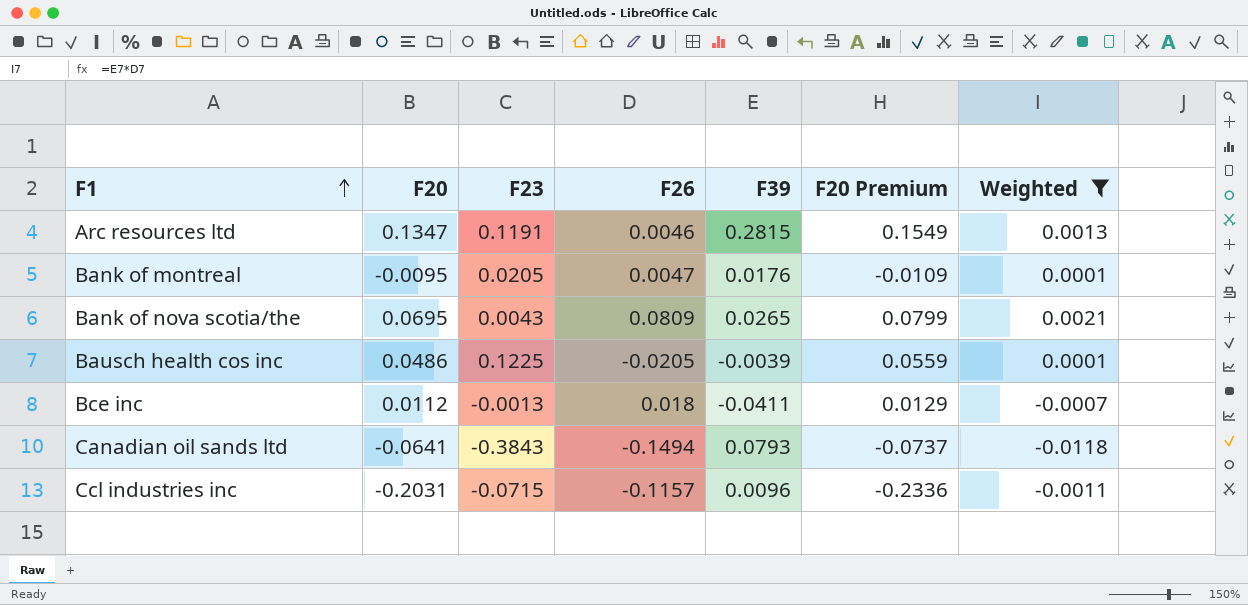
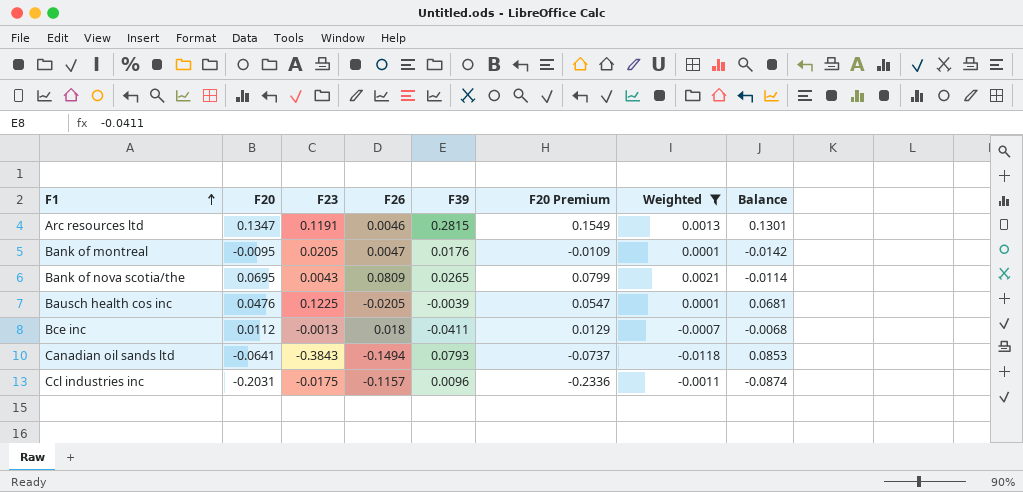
column Balance | formula: none -> [F20] - [F26]
Bausch health cos inc | F20: 0.0486 -> 0.0476
Bausch health cos inc | F20 Premium: 0.0559 -> 0.0547
Ccl industries inc | F23: -0.0715 -> -0.0175

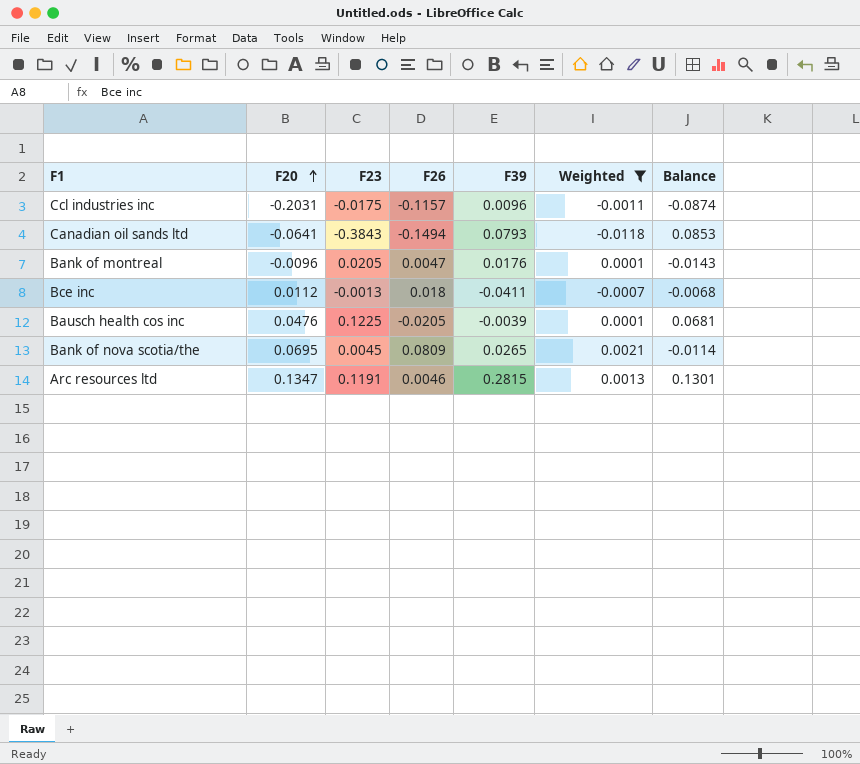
row order: F1 ascending -> F20 ascending
column F20 Premium | formula: [F20] * 1.15 -> none
Bank of montreal | F20: -0.0095 -> -0.0096
Bank of montreal | Balance: -0.0142 -> -0.0143
Bank of nova scotia/the | F23: 0.0043 -> 0.0045

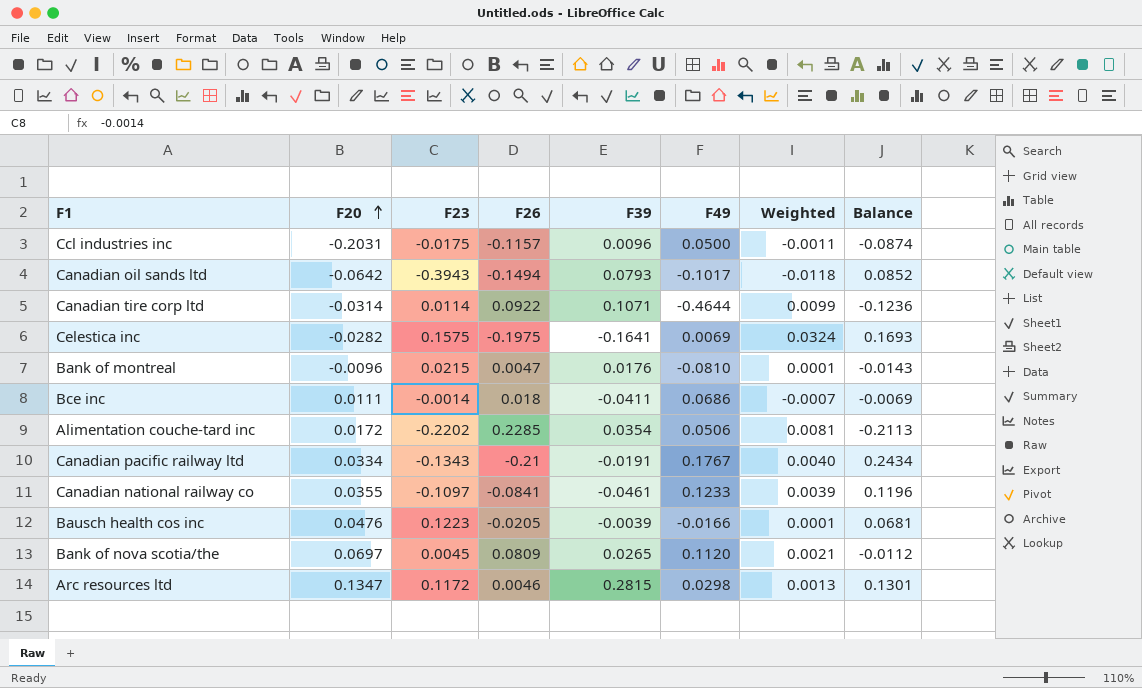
filter: Weighted <= 0.0021 -> none
column F49 | position: none -> 6
Canadian oil sands ltd | F20: -0.0641 -> -0.0642
Canadian oil sands ltd | F23: -0.3843 -> -0.3943
Canadian oil sands ltd | Balance: 0.0853 -> 0.0852
Bank of montreal | F23: 0.0205 -> 0.0215
Bce inc | F20: 0.0112 -> 0.0111
Bce inc | F23: -0.0013 -> -0.0014
Bce inc | Balance: -0.0068 -> -0.0069
Bausch health cos inc | F23: 0.1225 -> 0.1223
Bank of nova scotia/the | F20: 0.0695 -> 0.0697
Bank of nova scotia/the | Balance: -0.0114 -> -0.0112
Arc resources ltd | F23: 0.1191 -> 0.1172

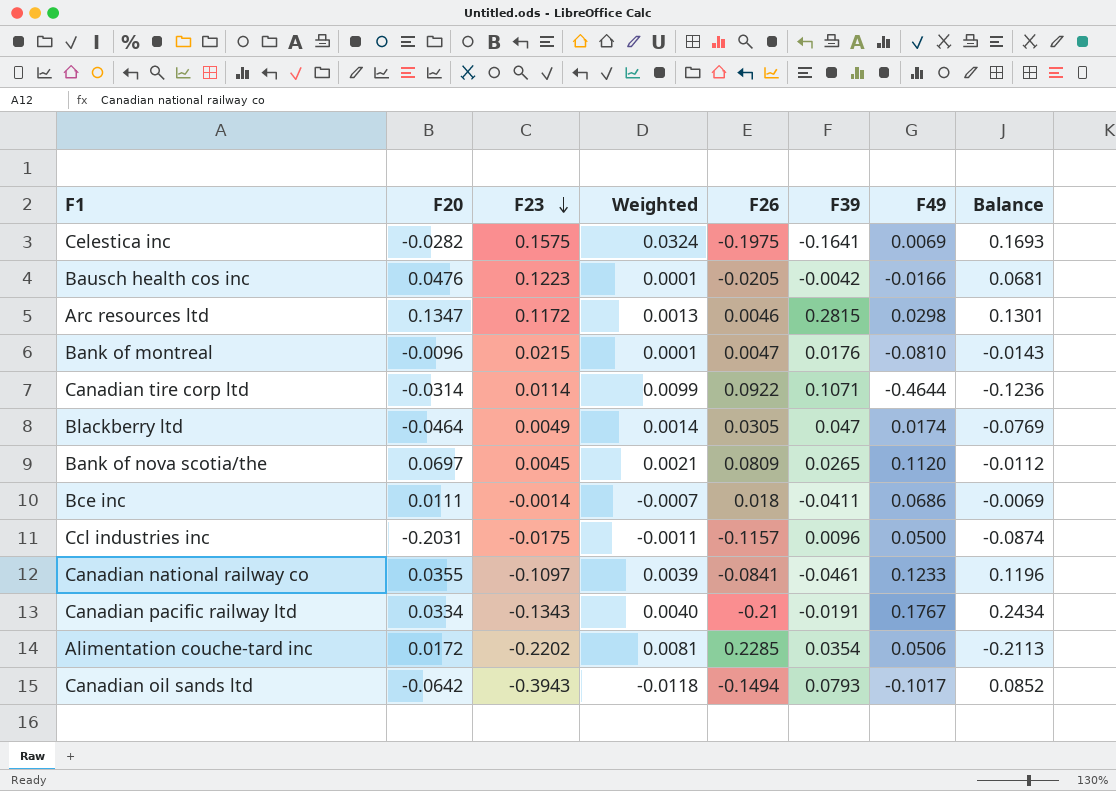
row order: F20 ascending -> F23 descending
column Weighted | position: 7 -> 4
Bausch health cos inc | F39: -0.0039 -> -0.0042
row Blackberry ltd: none -> -0.0464 | 0.0049 | 0.0014 | 0.0305 | 0.047 | 0.0174 | -0.0769

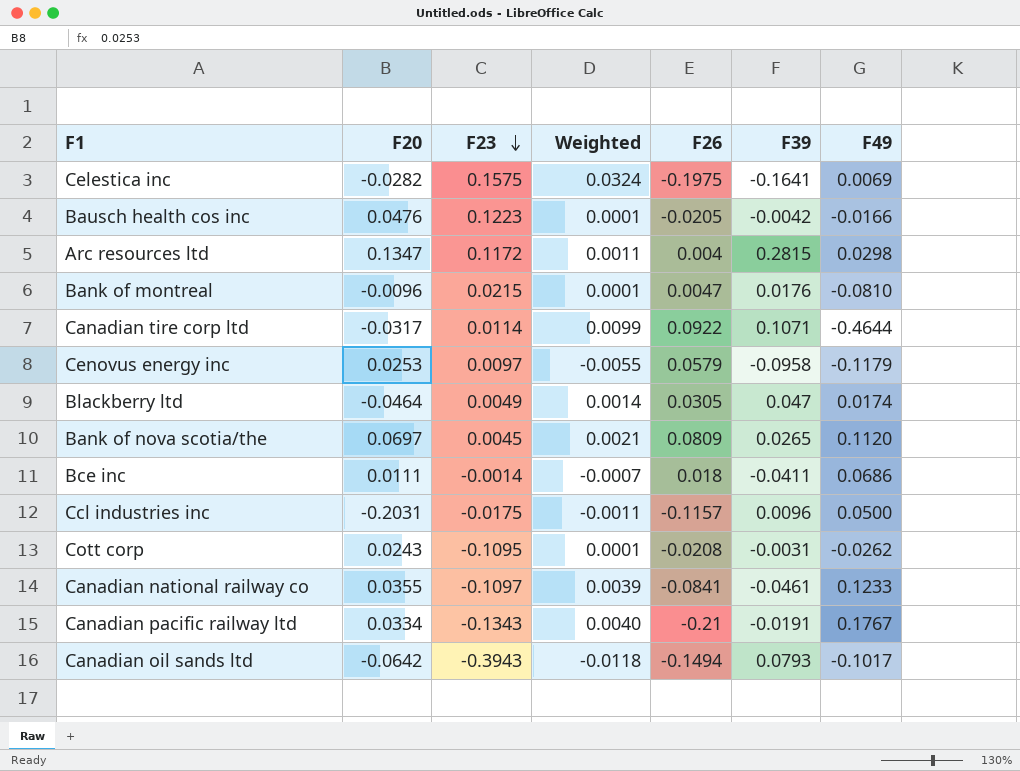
column Balance | formula: [F20] - [F26] -> none
row Alimentation couche-tard inc: 0.0172 | -0.2202 | 0.0081 | 0.2285 | 0.0354 | 0.0506 | -0.2113 -> none
Arc resources ltd | Weighted: 0.0013 -> 0.0011
Arc resources ltd | F26: 0.0046 -> 0.004
Canadian tire corp ltd | F20: -0.0314 -> -0.0317
row Cenovus energy inc: none -> 0.0253 | 0.0097 | -0.0055 | 0.0579 | -0.0958 | -0.1179
row Cott corp: none -> 0.0243 | -0.1095 | 0.0001 | -0.0208 | -0.0031 | -0.0262

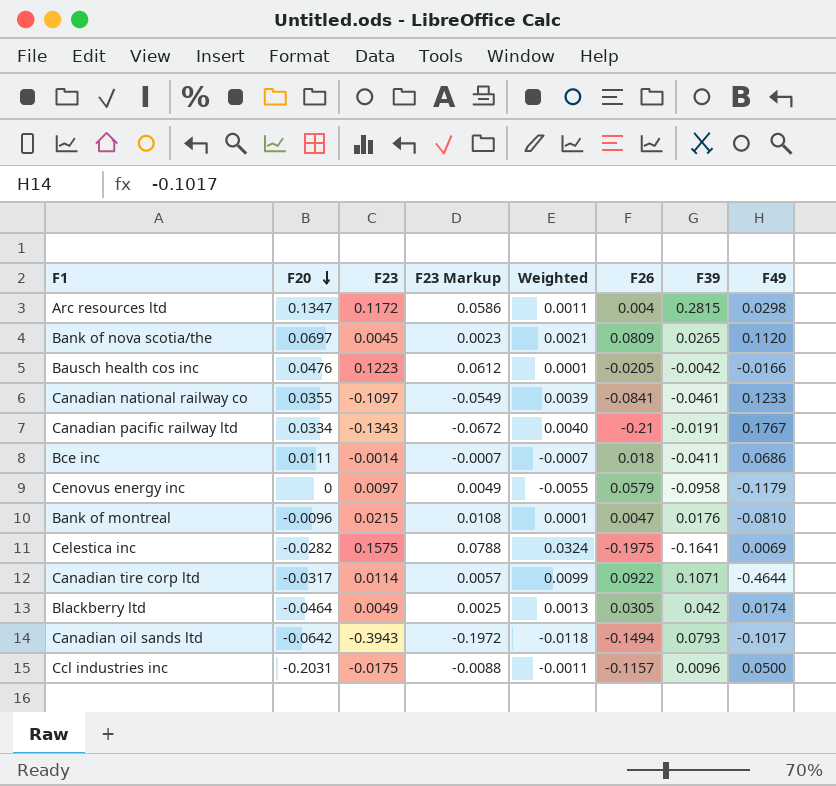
row order: F23 descending -> F20 descending
column F23 Markup | formula: none -> [F23] * 0.5
row Cott corp: 0.0243 | -0.1095 | 0.0001 | -0.0208 | -0.0031 | -0.0262 -> none
Cenovus energy inc | F20: 0.0253 -> 0
Blackberry ltd | Weighted: 0.0014 -> 0.0013
Blackberry ltd | F39: 0.047 -> 0.042

